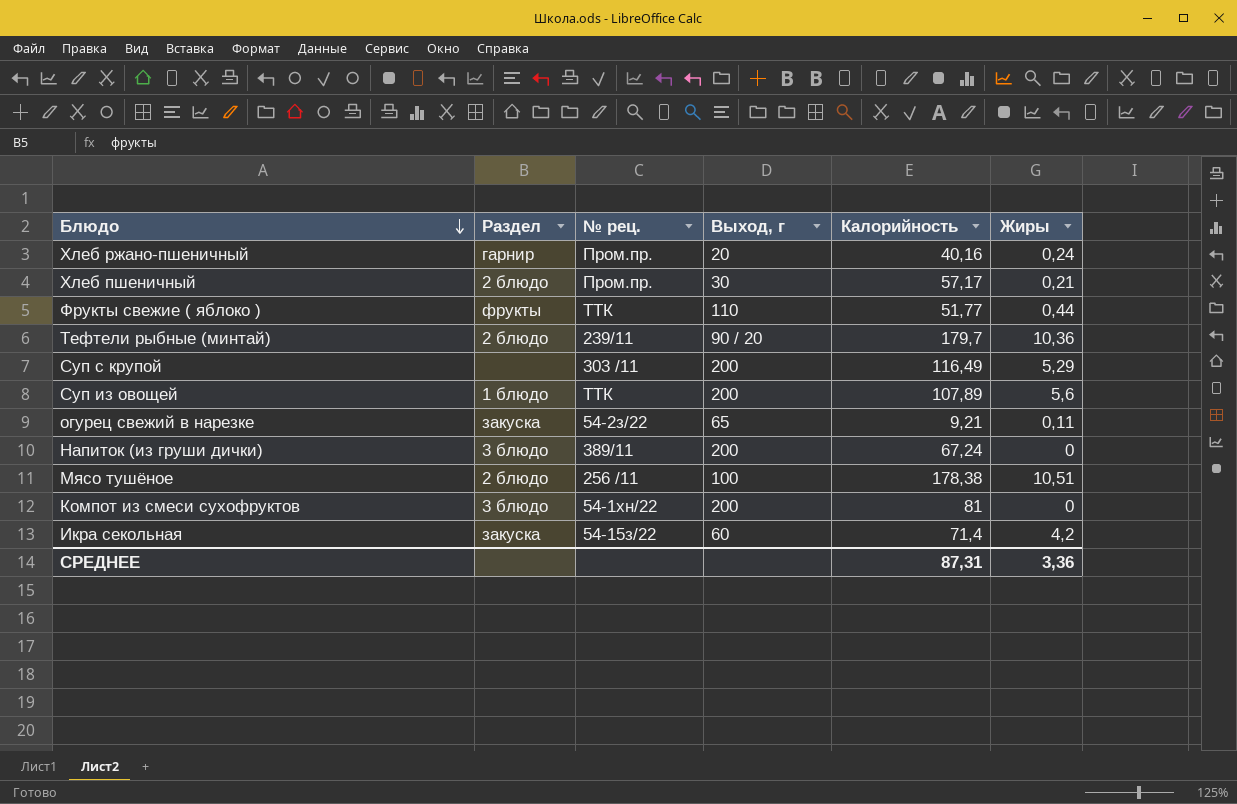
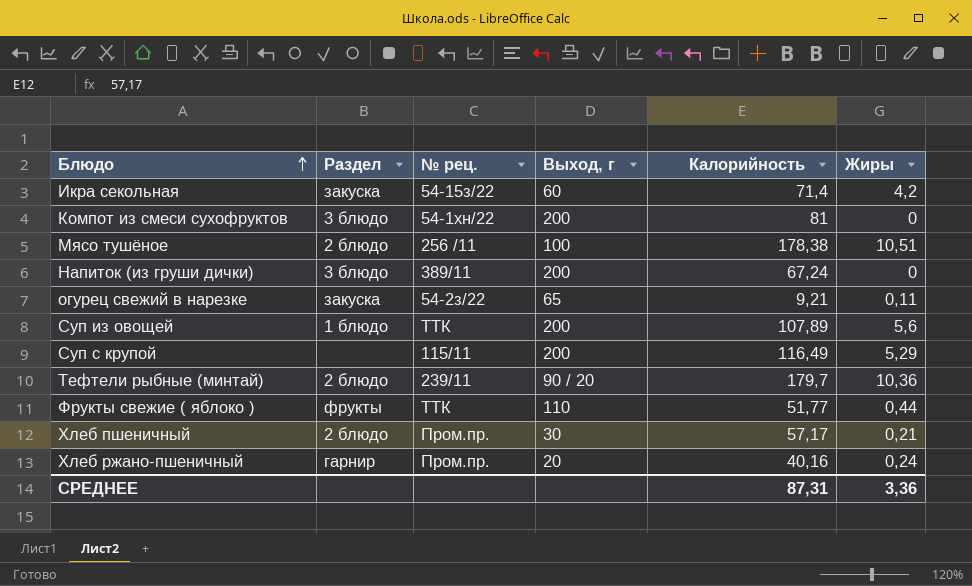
row order: Блюдо descending -> Блюдо ascending
Суп с крупой | № рец.: 303 /11 -> 115/11

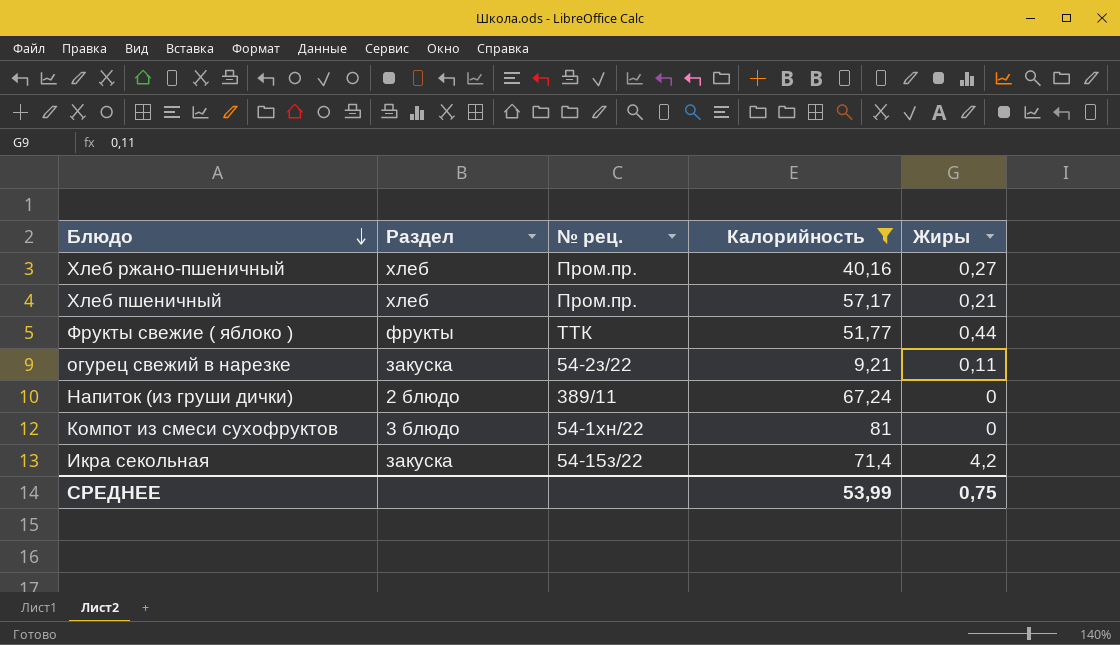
filter: none -> Калорийность <= 81
row order: Блюдо ascending -> Блюдо descending
column Выход, г | position: 4 -> none
Хлеб ржано-пшеничный | Раздел: гарнир -> хлеб
Хлеб ржано-пшеничный | Жиры: 0,24 -> 0,27
Хлеб пшеничный | Раздел: 2 блюдо -> хлеб
Напиток (из груши дички) | Раздел: 3 блюдо -> 2 блюдо
СРЕДНЕЕ | Калорийность: 87,31 -> 53,99
СРЕДНЕЕ | Жиры: 3,36 -> 0,75

